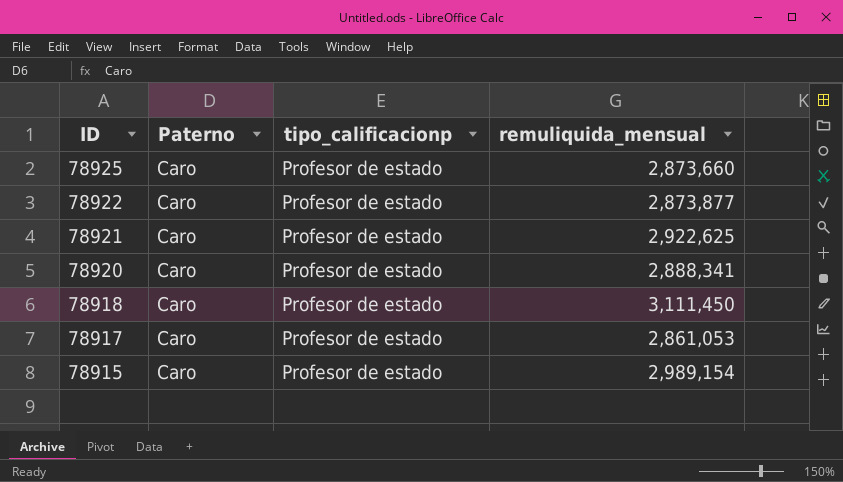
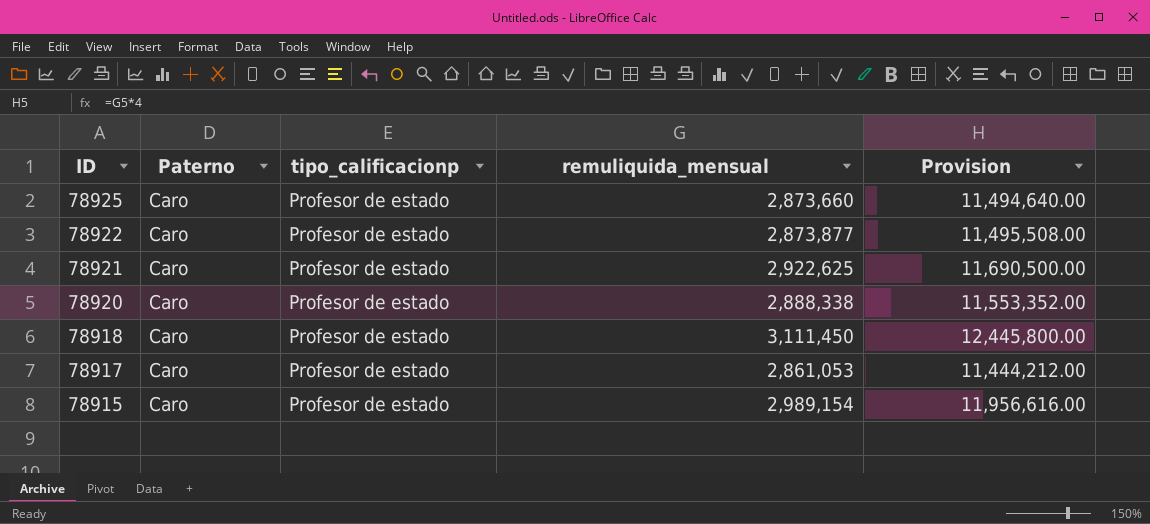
column Provision | formula: none -> [remuliquida_mensual] * 4
78920 | remuliquida_mensual: 2,888,341 -> 2,888,338

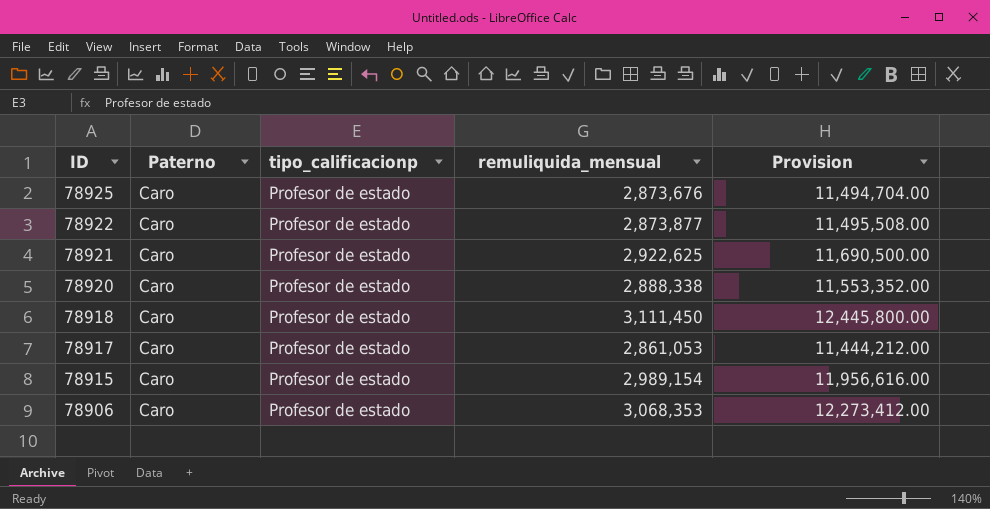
78925 | remuliquida_mensual: 2,873,660 -> 2,873,676
78925 | Provision: 11,494,640.00 -> 11,494,704.00
row 78906: none -> Caro | Profesor de estado | 3,068,353 | 12,273,412.00

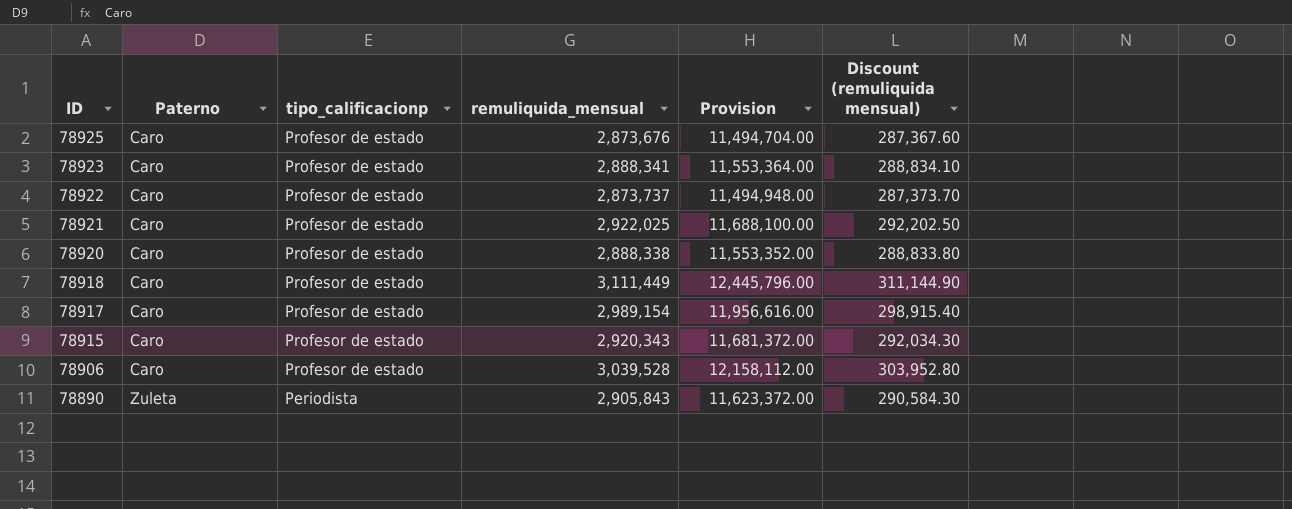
column Discount (remuliquida mensual) | formula: none -> [remuliquida_mensual] * 0.1
row 78923: none -> Caro | Profesor de estado | 2,888,341 | 11,553,364.00 | 288,834.10
78922 | remuliquida_mensual: 2,873,877 -> 2,873,737
78922 | Provision: 11,495,508.00 -> 11,494,948.00
78921 | remuliquida_mensual: 2,922,625 -> 2,922,025
78921 | Provision: 11,690,500.00 -> 11,688,100.00
78918 | remuliquida_mensual: 3,111,450 -> 3,111,449
78918 | Provision: 12,445,800.00 -> 12,445,796.00
78917 | remuliquida_mensual: 2,861,053 -> 2,989,154
78917 | Provision: 11,444,212.00 -> 11,956,616.00
78915 | remuliquida_mensual: 2,989,154 -> 2,920,343
78915 | Provision: 11,956,616.00 -> 11,681,372.00
78906 | remuliquida_mensual: 3,068,353 -> 3,039,528
78906 | Provision: 12,273,412.00 -> 12,158,112.00
row 78890: none -> Zuleta | Periodista | 2,905,843 | 11,623,372.00 | 290,584.30

